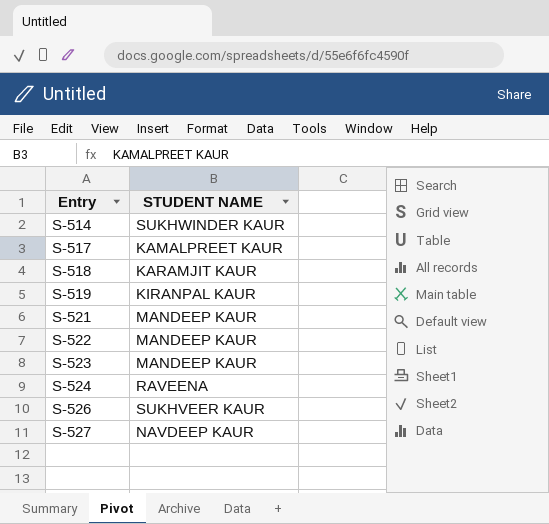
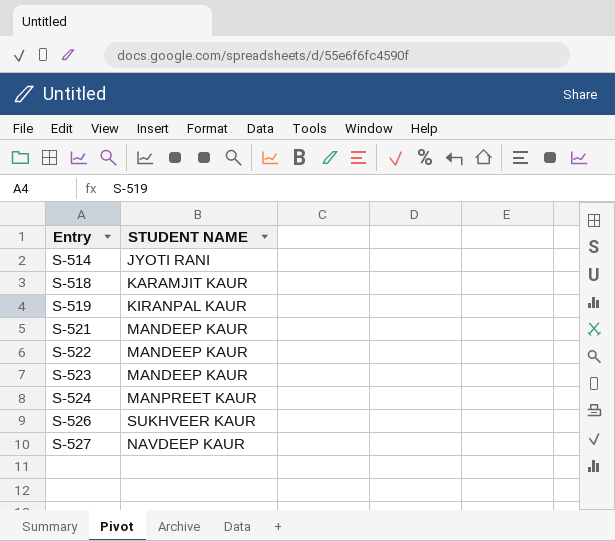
row S-517: KAMALPREET KAUR -> none
S-514 | STUDENT NAME: SUKHWINDER KAUR -> JYOTI RANI
S-524 | STUDENT NAME: RAVEENA -> MANPREET KAUR

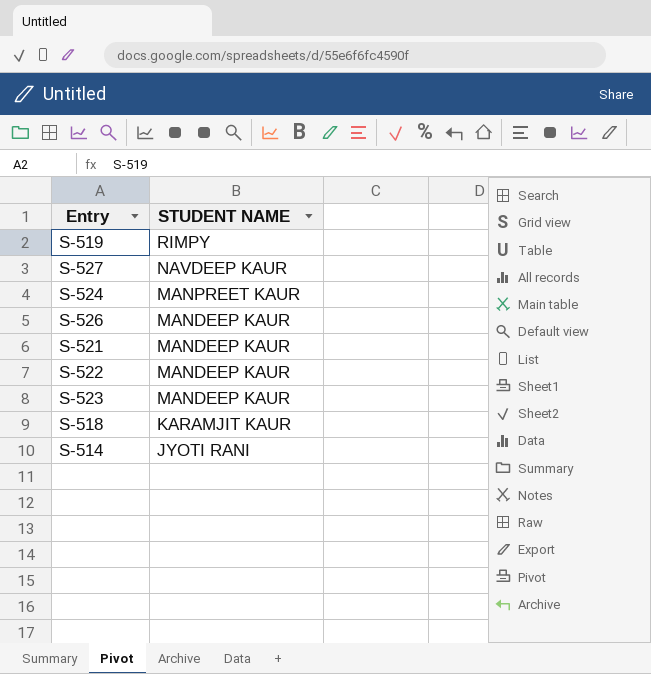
row order: Entry ascending -> STUDENT NAME descending
S-519 | STUDENT NAME: KIRANPAL KAUR -> RIMPY
S-526 | STUDENT NAME: SUKHVEER KAUR -> MANDEEP KAUR

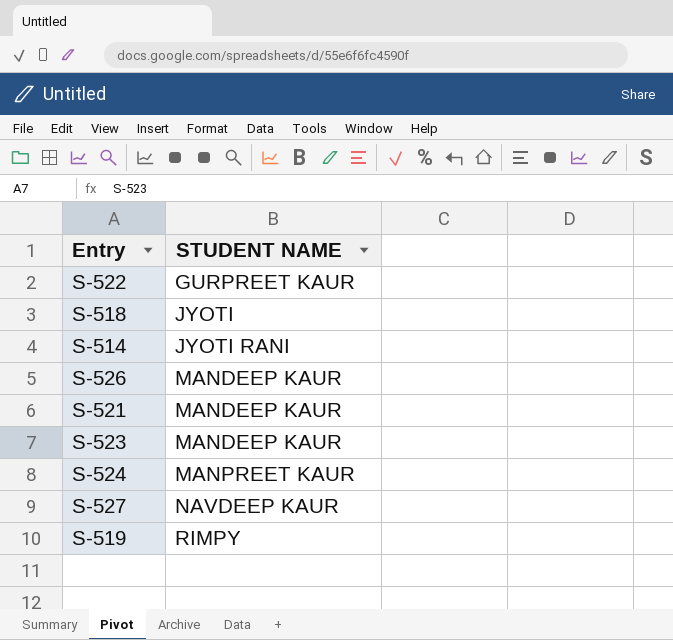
row order: STUDENT NAME descending -> STUDENT NAME ascending
S-522 | STUDENT NAME: MANDEEP KAUR -> GURPREET KAUR
S-518 | STUDENT NAME: KARAMJIT KAUR -> JYOTI

